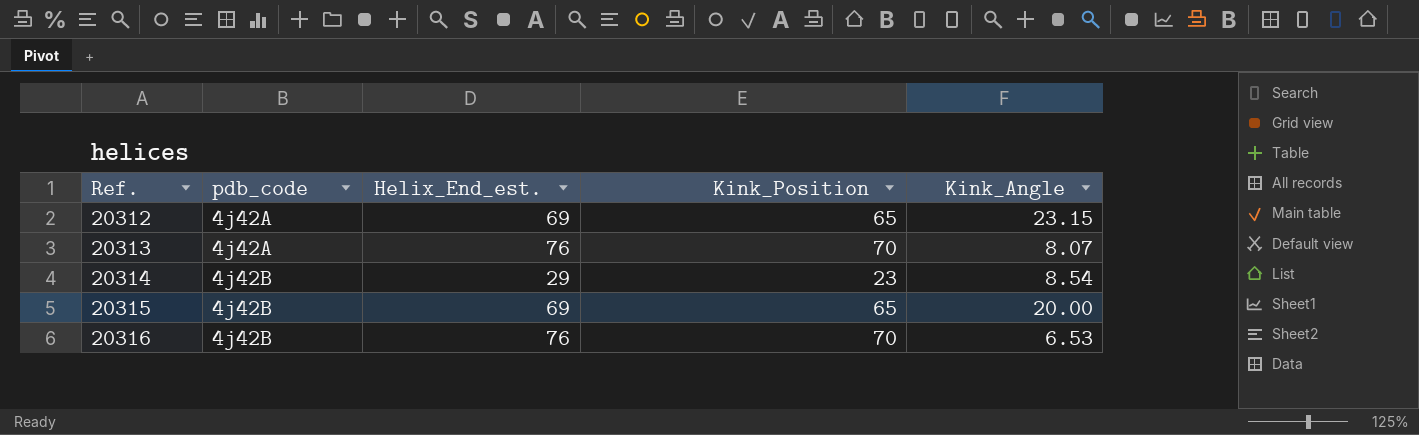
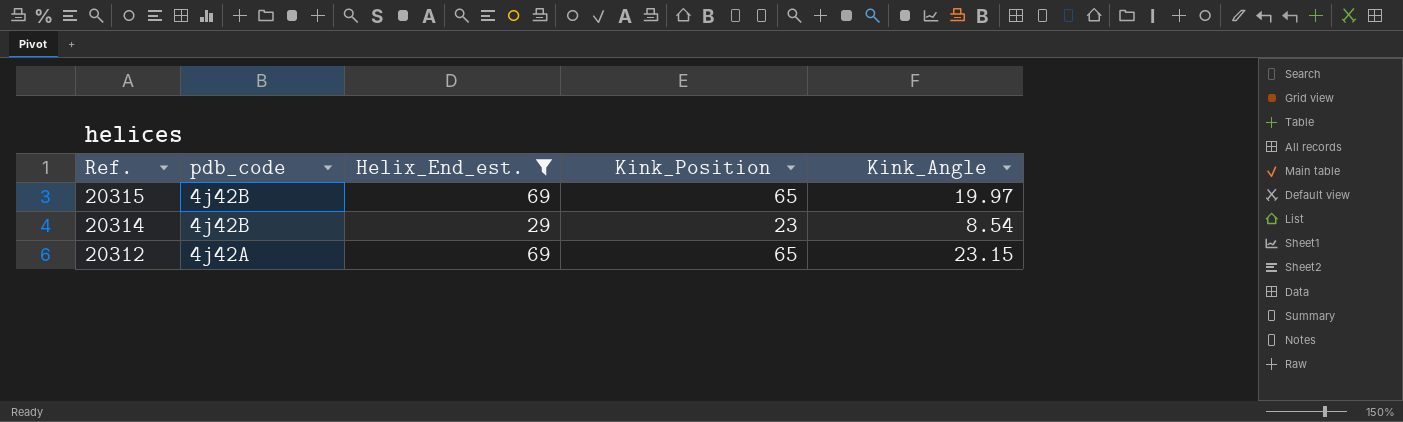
filter: none -> Helix_End_est. != 76
row order: Ref. ascending -> Ref. descending
20315 | Kink_Angle: 20.00 -> 19.97

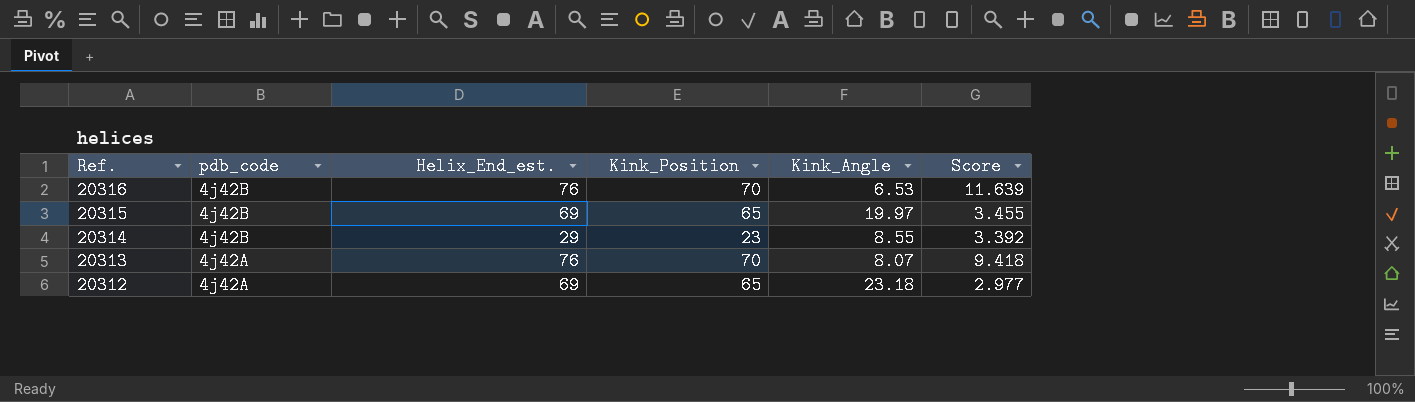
filter: Helix_End_est. != 76 -> none
column Score | formula: none -> [Helix_End_est.] / [Kink_Angle]
20314 | Kink_Angle: 8.54 -> 8.55
20312 | Kink_Angle: 23.15 -> 23.18

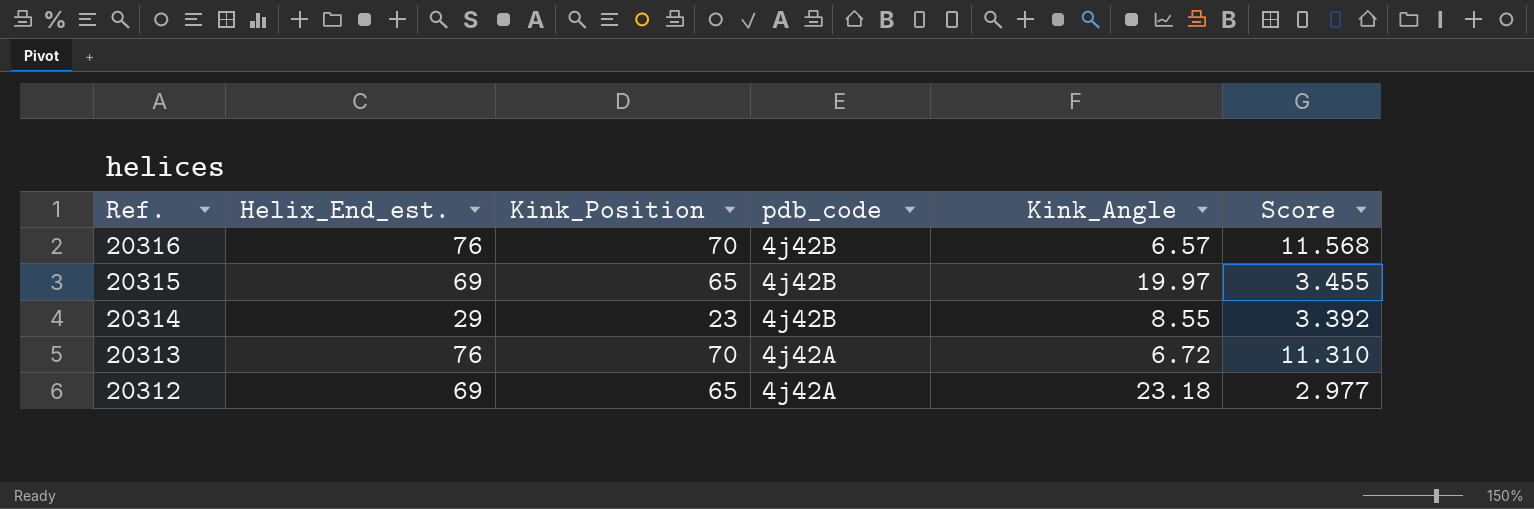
column pdb_code | position: 2 -> 4
20316 | Kink_Angle: 6.53 -> 6.57
20316 | Score: 11.639 -> 11.568
20313 | Kink_Angle: 8.07 -> 6.72
20313 | Score: 9.418 -> 11.310

